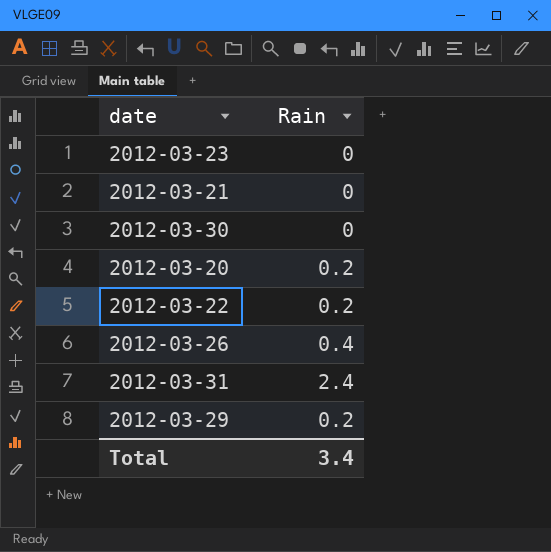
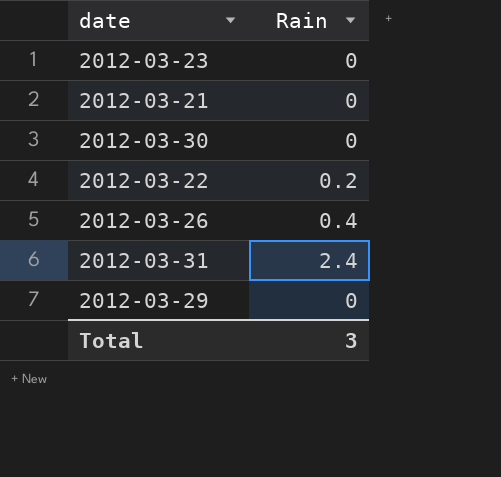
row 2012-03-20: 0.2 -> none
2012-03-29 | Rain: 0.2 -> 0
Total | Rain: 3.4 -> 3

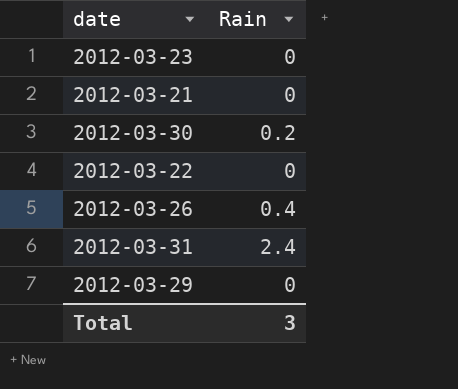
2012-03-30 | Rain: 0 -> 0.2
2012-03-22 | Rain: 0.2 -> 0

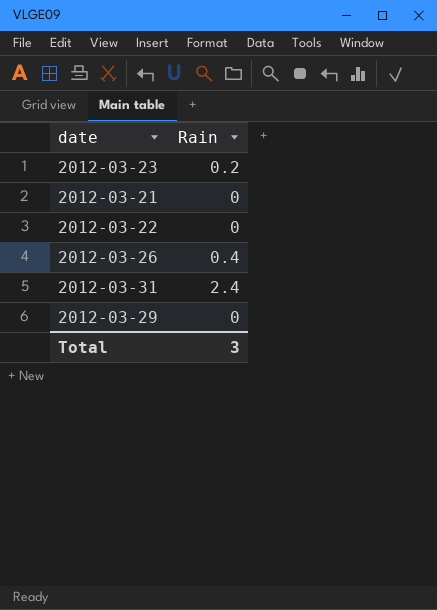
row 2012-03-30: 0.2 -> none
2012-03-23 | Rain: 0 -> 0.2

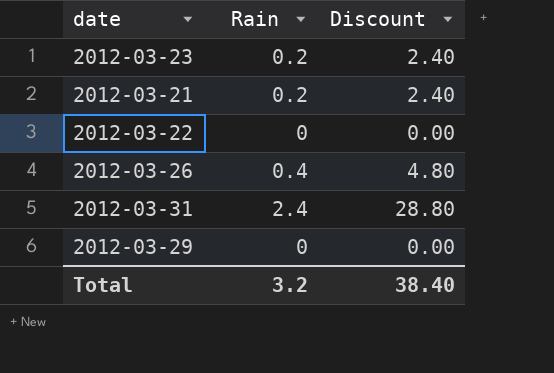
column Discount | formula: none -> [Rain] * 12
2012-03-21 | Rain: 0 -> 0.2
Total | Rain: 3 -> 3.2

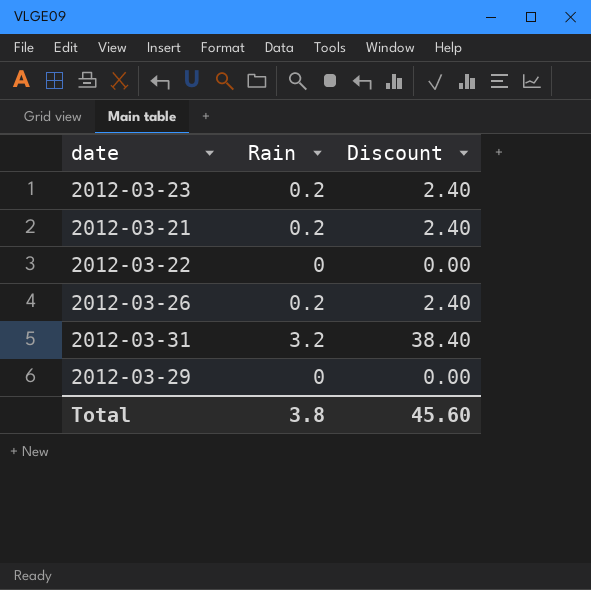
2012-03-26 | Rain: 0.4 -> 0.2
2012-03-26 | Discount: 4.80 -> 2.40
2012-03-31 | Rain: 2.4 -> 3.2
2012-03-31 | Discount: 28.80 -> 38.40
Total | Rain: 3.2 -> 3.8
Total | Discount: 38.40 -> 45.60

